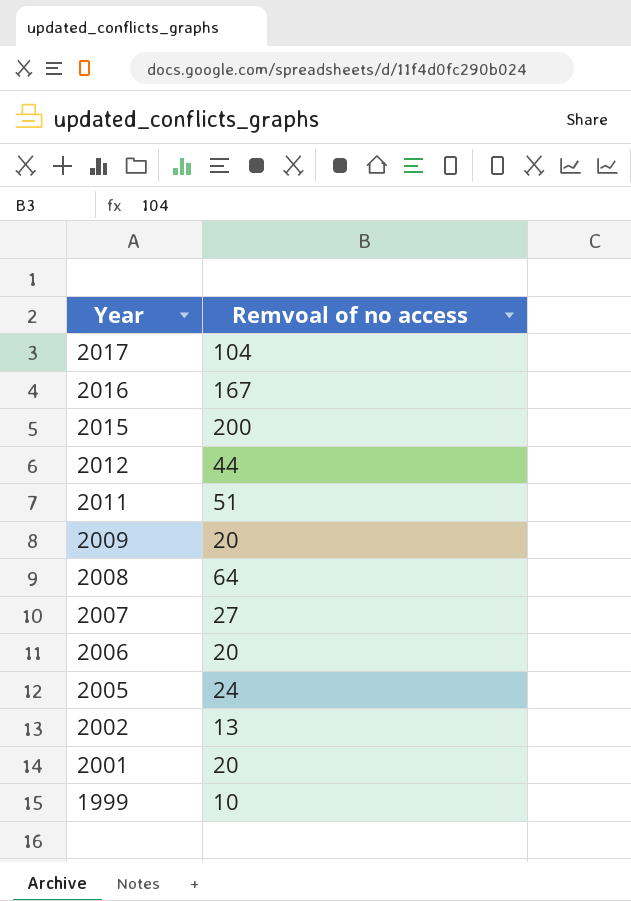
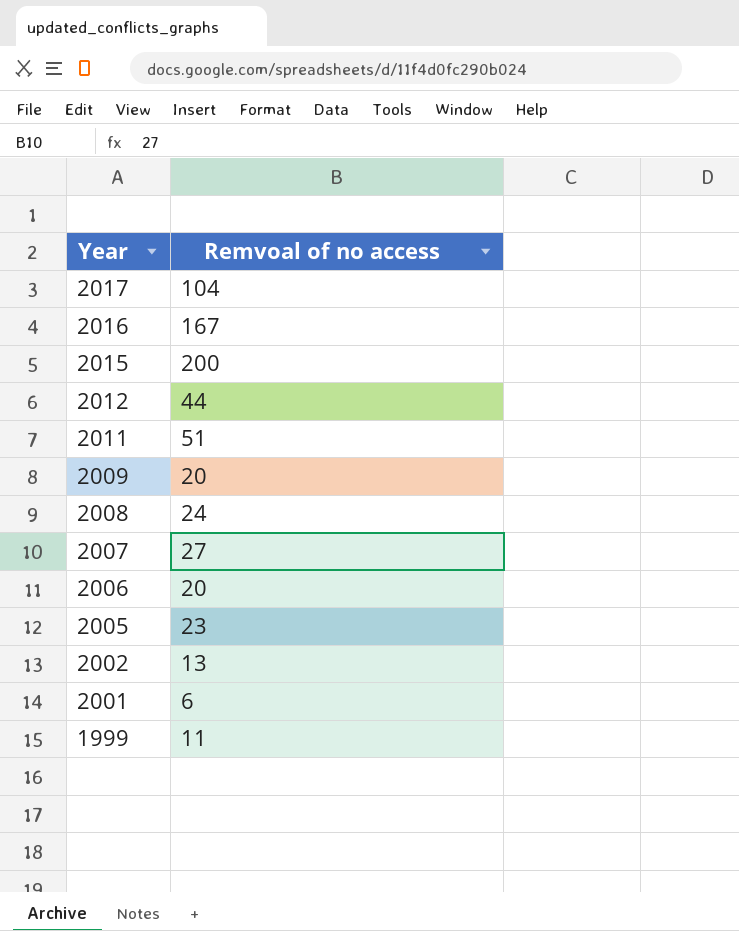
2008 | Remvoal of no access: 64 -> 24
2005 | Remvoal of no access: 24 -> 23
2001 | Remvoal of no access: 20 -> 6
1999 | Remvoal of no access: 10 -> 11

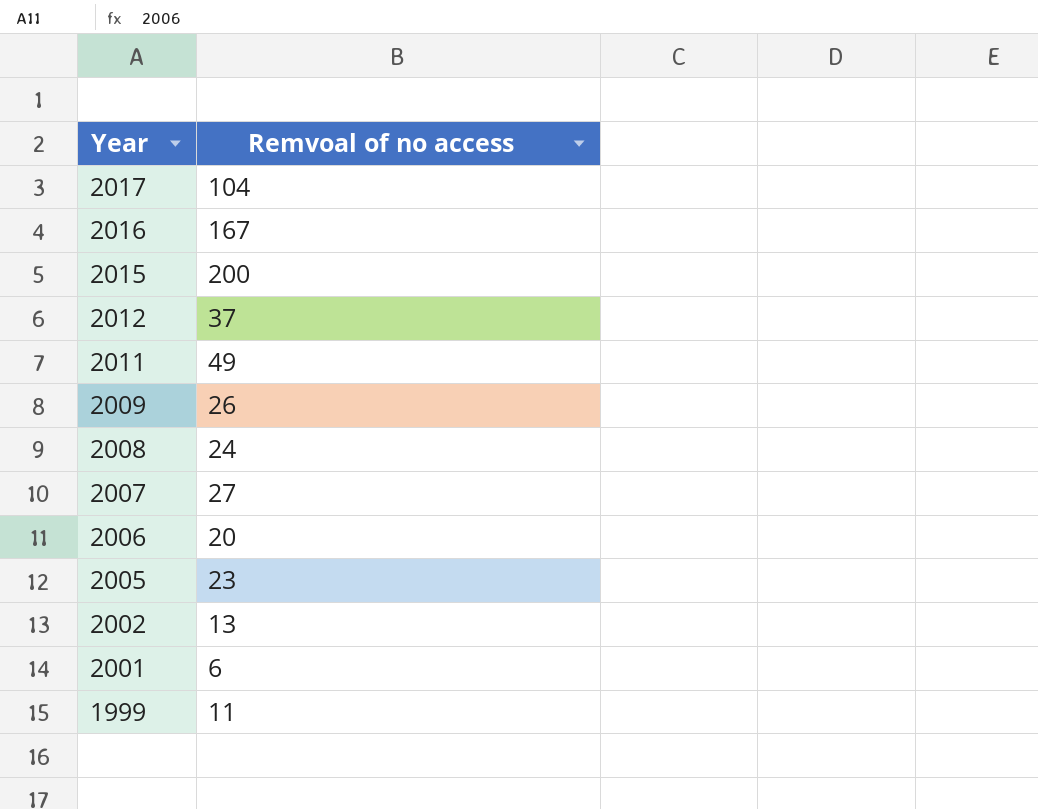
2012 | Remvoal of no access: 44 -> 37
2011 | Remvoal of no access: 51 -> 49
2009 | Remvoal of no access: 20 -> 26

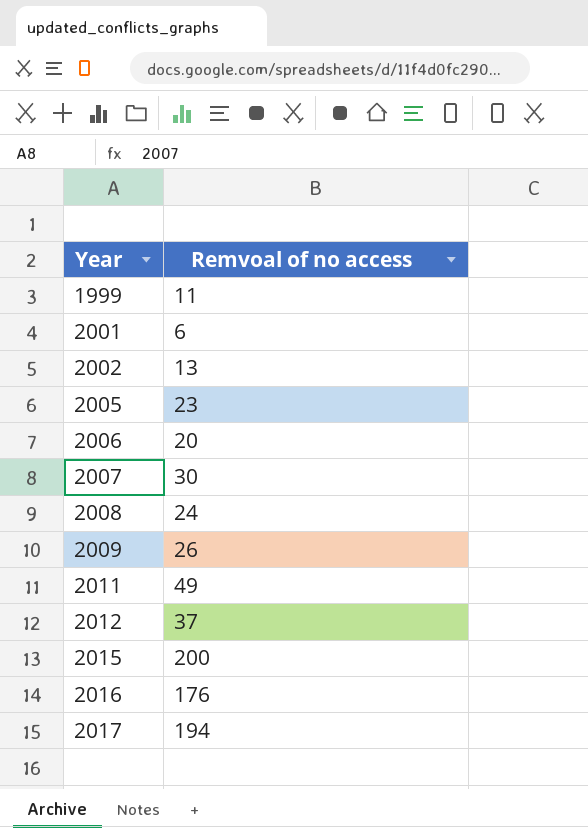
row order: Year descending -> Year ascending
2007 | Remvoal of no access: 27 -> 30
2016 | Remvoal of no access: 167 -> 176
2017 | Remvoal of no access: 104 -> 194

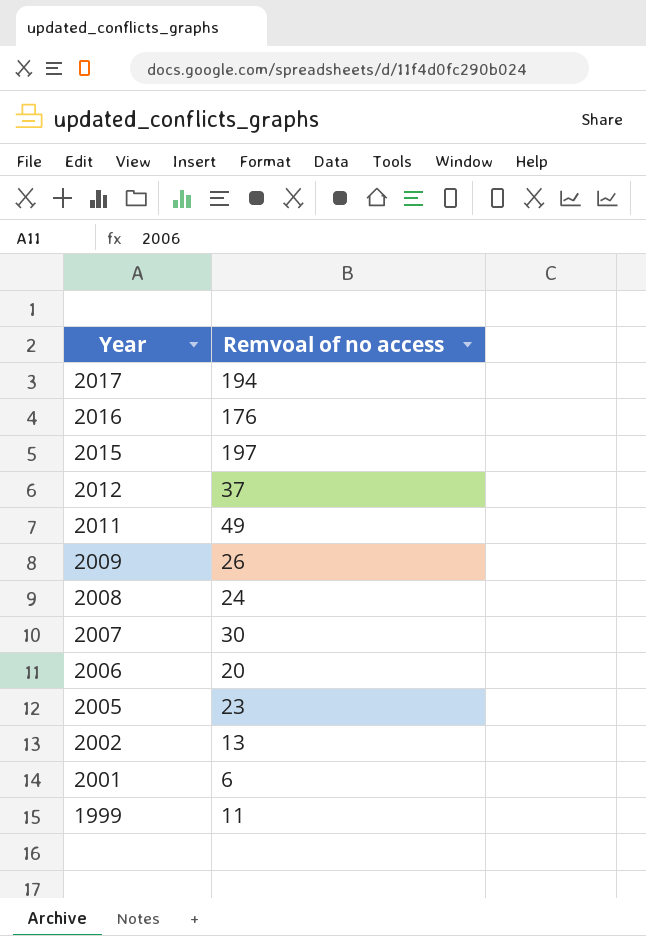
row order: Year ascending -> Year descending
2015 | Remvoal of no access: 200 -> 197

